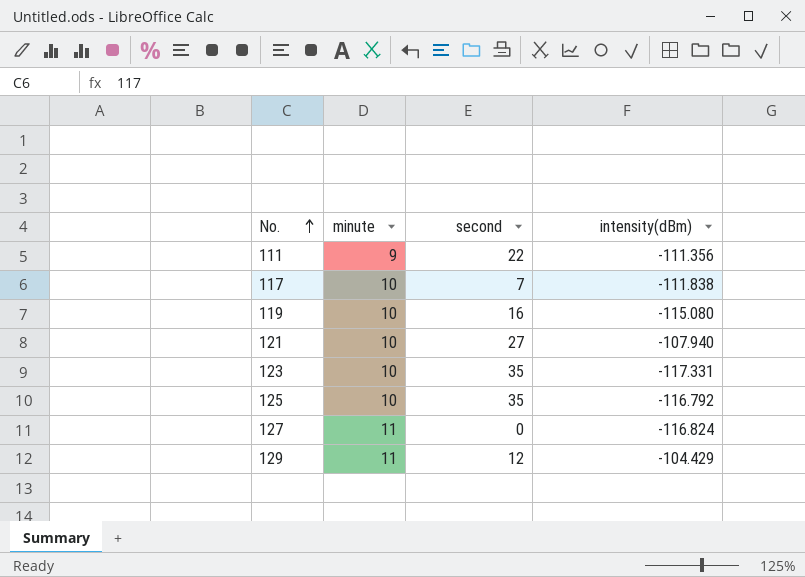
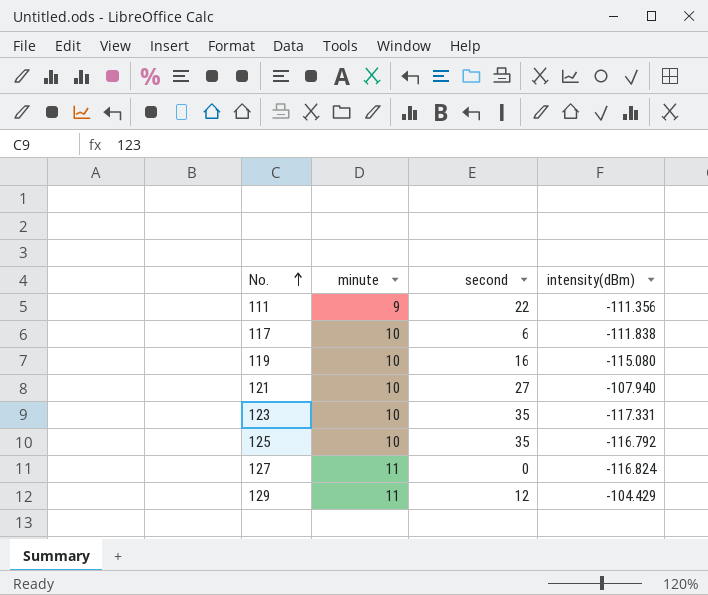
117 | second: 7 -> 6

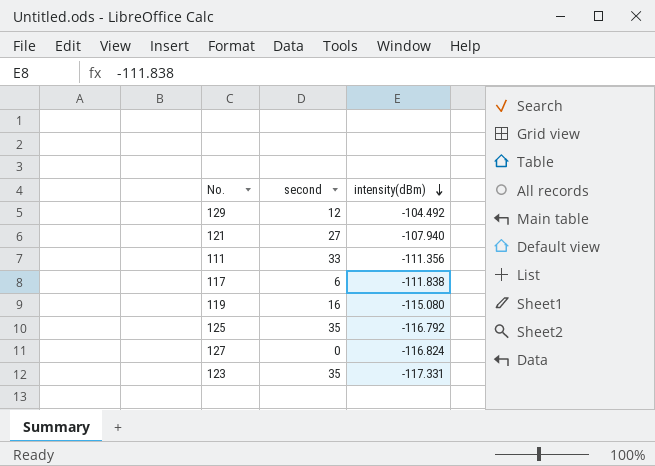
row order: No. ascending -> intensity(dBm) descending
column minute | position: 2 -> none
129 | intensity(dBm): -104.429 -> -104.492
111 | second: 22 -> 33

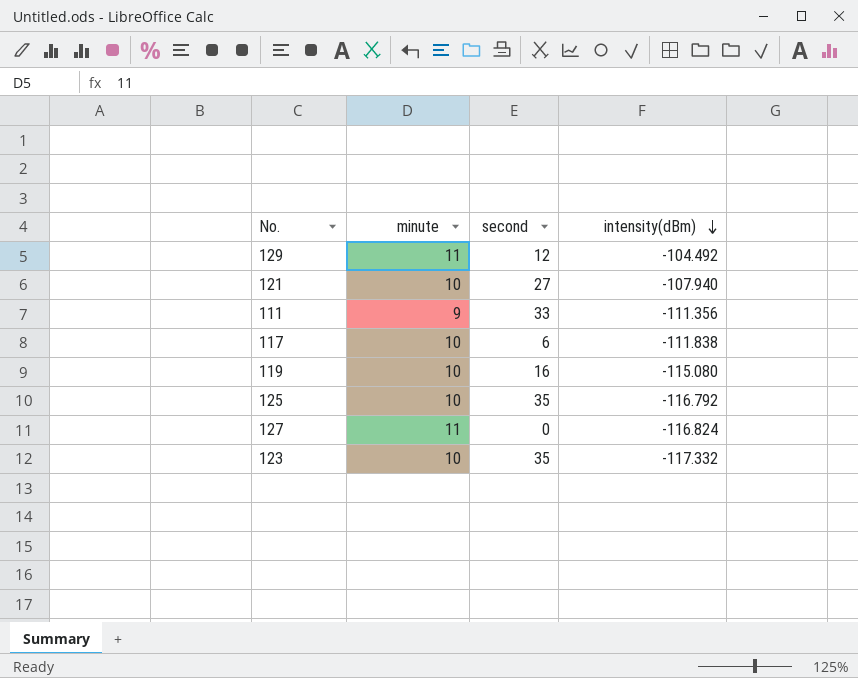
column minute | position: none -> 2
123 | intensity(dBm): -117.331 -> -117.332

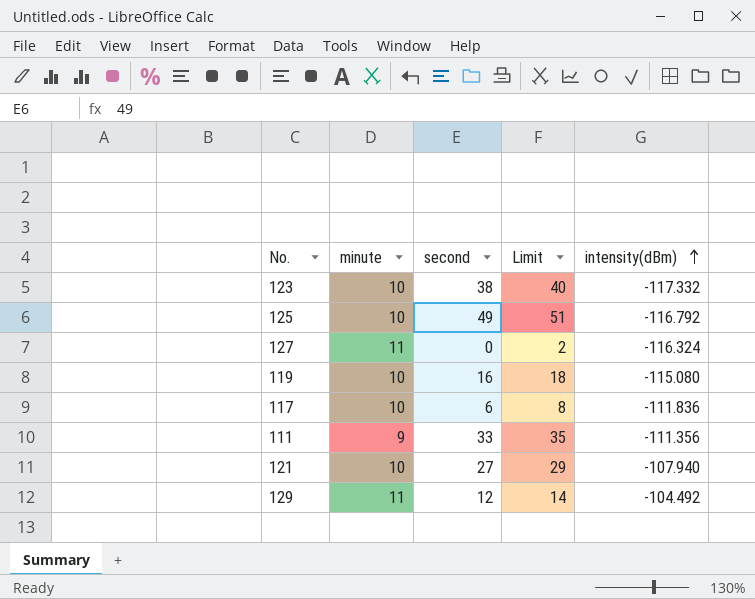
row order: intensity(dBm) descending -> intensity(dBm) ascending
column Limit | formula: none -> [second] + 2
123 | second: 35 -> 38
125 | second: 35 -> 49
127 | intensity(dBm): -116.824 -> -116.324
117 | intensity(dBm): -111.838 -> -111.836

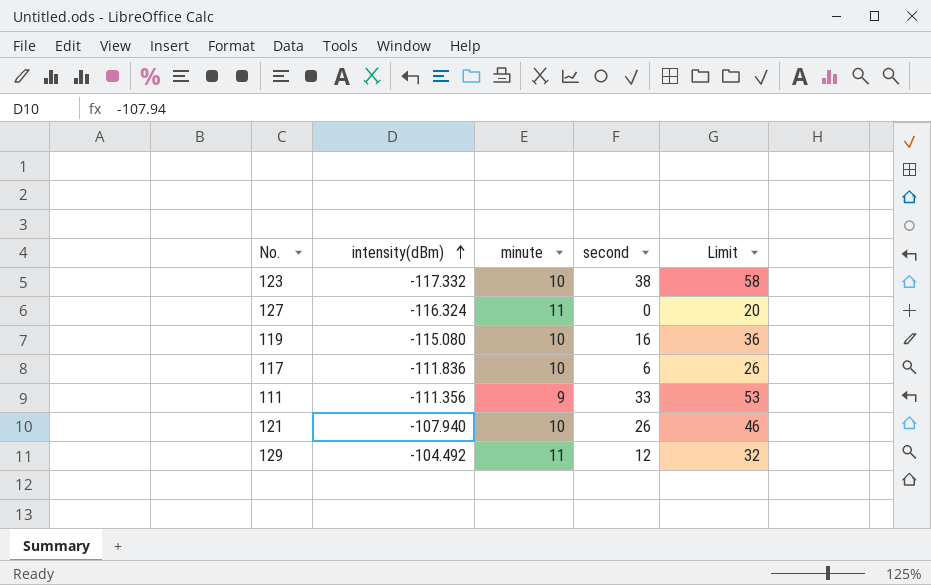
column intensity(dBm) | position: 5 -> 2
column Limit | formula: [second] + 2 -> [second] + 20
row 125: 10 | 49 | 51 | -116.792 -> none
121 | second: 27 -> 26

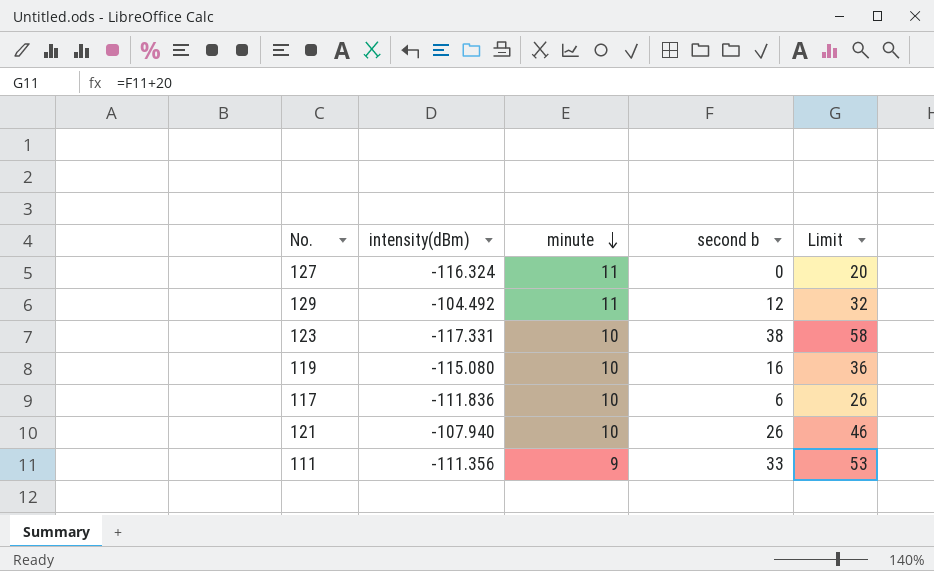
row order: intensity(dBm) ascending -> minute descending
column name: second -> second b
123 | intensity(dBm): -117.332 -> -117.331

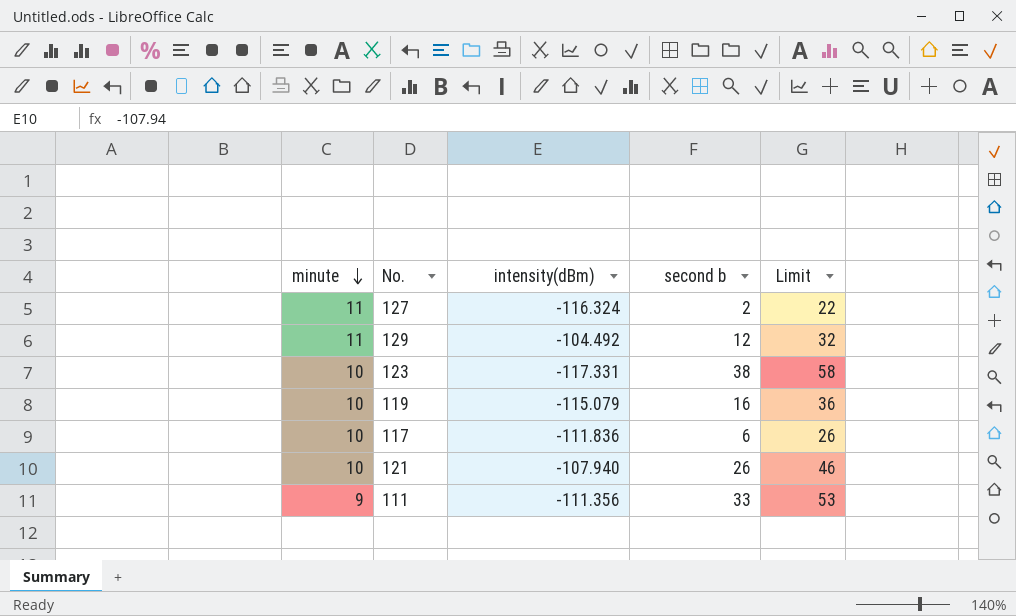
column minute | position: 3 -> 1
127 | second b: 0 -> 2
127 | Limit: 20 -> 22
119 | intensity(dBm): -115.080 -> -115.079

